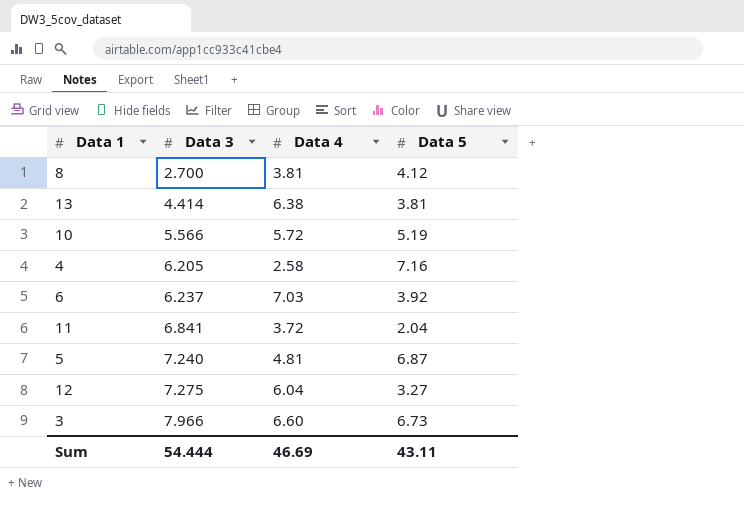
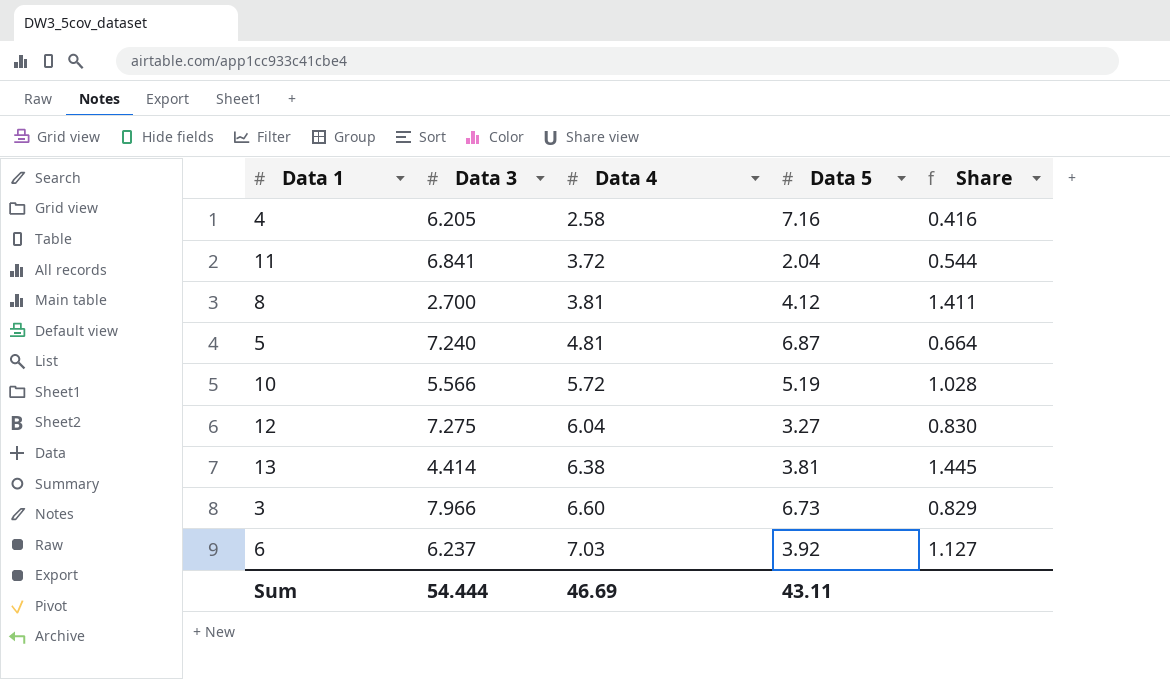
row order: Data 3 ascending -> Data 4 ascending
column Share | formula: none -> [Data 4] / [Data 3]

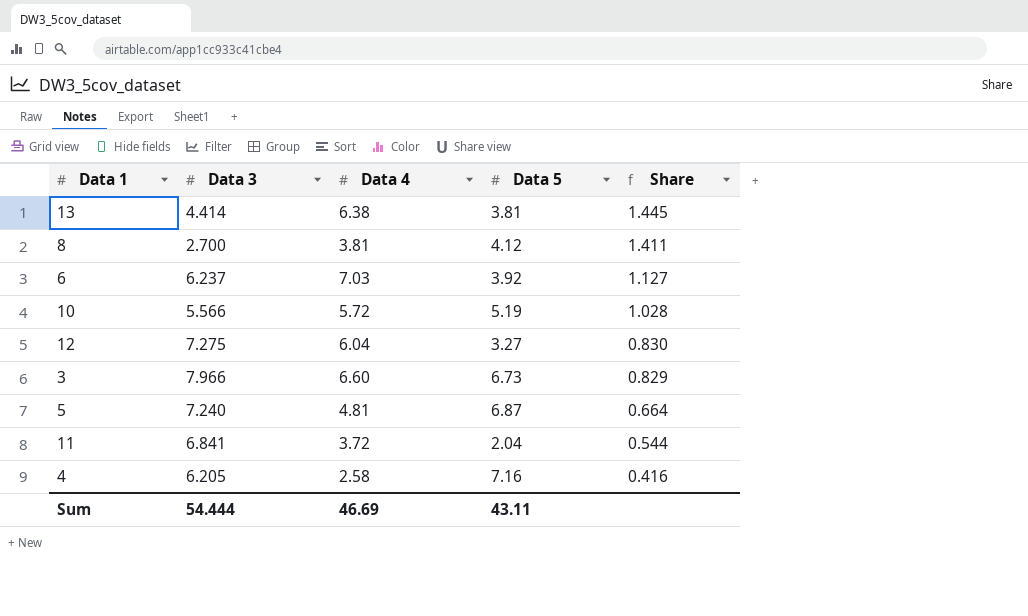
row order: Data 4 ascending -> Share descending

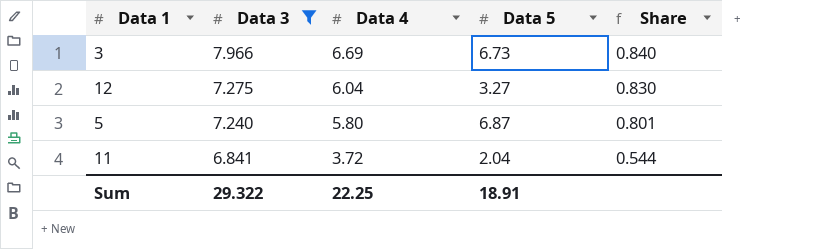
filter: none -> Data 3 >= 6.841
row order: Share descending -> Data 3 descending
3 | Data 4: 6.60 -> 6.69
3 | Share: 0.829 -> 0.840
5 | Data 4: 4.81 -> 5.80
5 | Share: 0.664 -> 0.801
Sum | Data 3: 54.444 -> 29.322
Sum | Data 4: 46.69 -> 22.25
Sum | Data 5: 43.11 -> 18.91

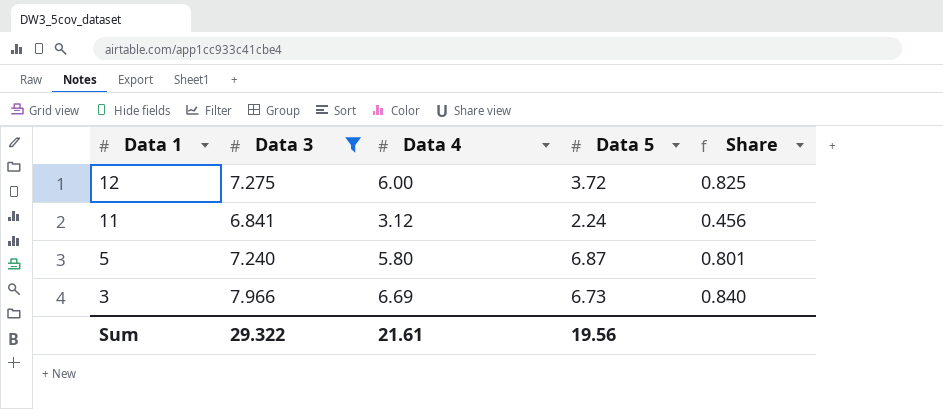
row order: Data 3 descending -> Data 1 descending
12 | Data 4: 6.04 -> 6.00
12 | Data 5: 3.27 -> 3.72
12 | Share: 0.830 -> 0.825
11 | Data 4: 3.72 -> 3.12
11 | Data 5: 2.04 -> 2.24
11 | Share: 0.544 -> 0.456
Sum | Data 4: 22.25 -> 21.61
Sum | Data 5: 18.91 -> 19.56

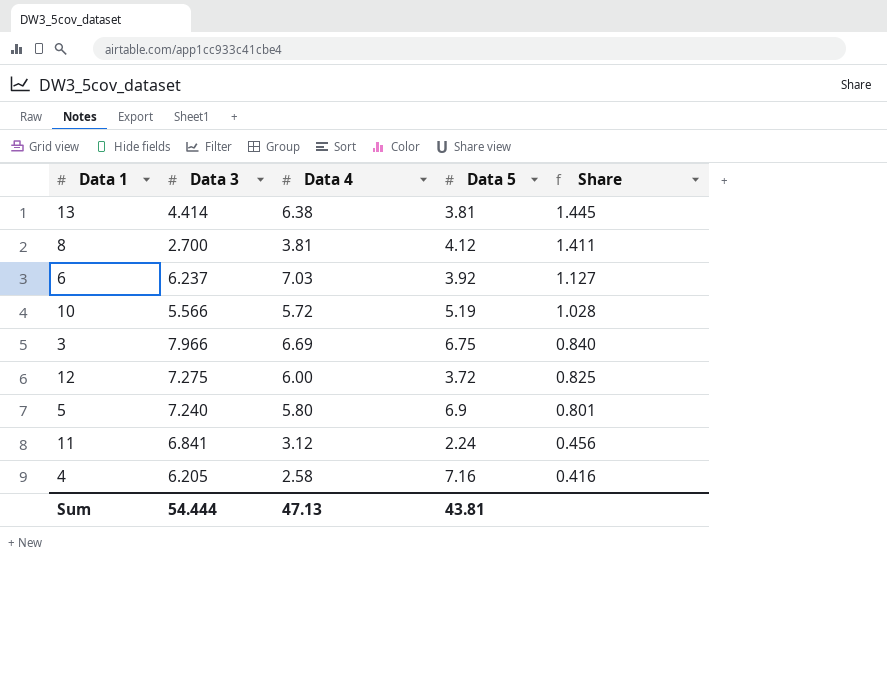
filter: Data 3 >= 6.841 -> none
row order: Data 1 descending -> Share descending
3 | Data 5: 6.73 -> 6.75
5 | Data 5: 6.87 -> 6.9
Sum | Data 3: 29.322 -> 54.444
Sum | Data 4: 21.61 -> 47.13
Sum | Data 5: 19.56 -> 43.81

